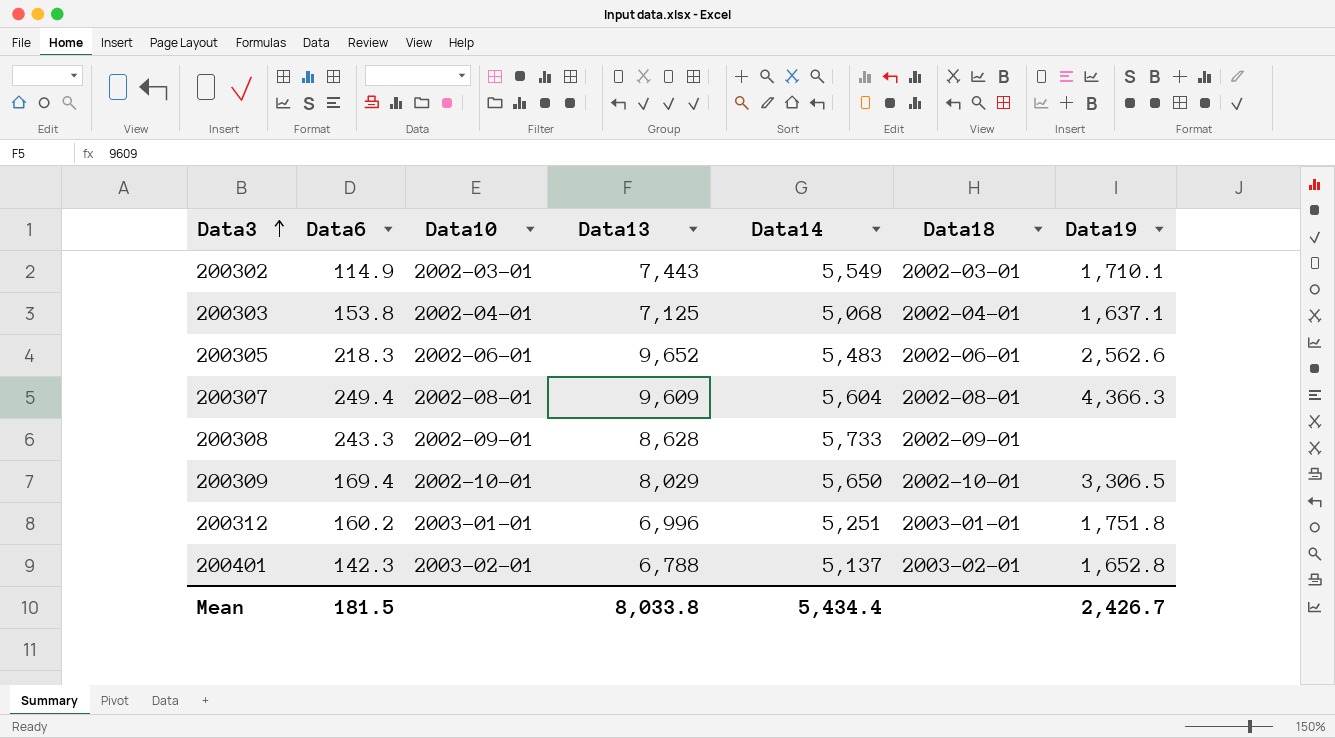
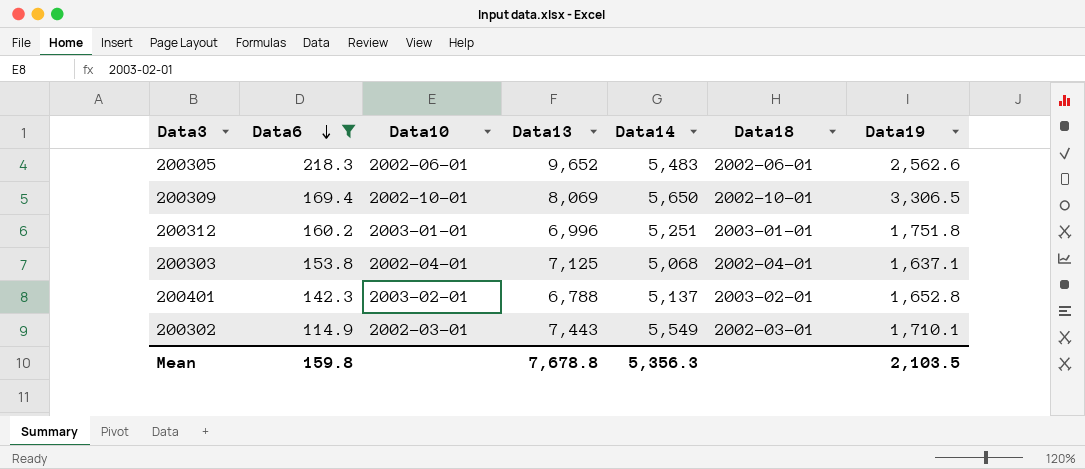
filter: none -> Data6 <= 218.3
row order: Data3 ascending -> Data6 descending
200309 | Data13: 8,029 -> 8,069
Mean | Data6: 181.5 -> 159.8
Mean | Data13: 8,033.8 -> 7,678.8
Mean | Data14: 5,434.4 -> 5,356.3
Mean | Data19: 2,426.7 -> 2,103.5

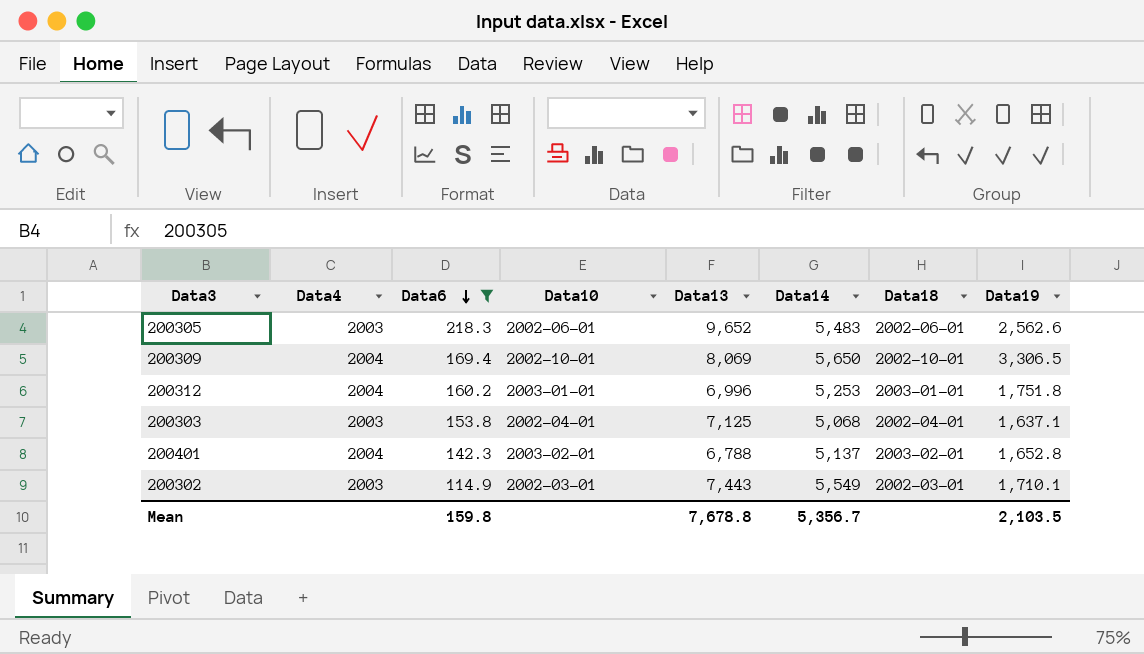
column Data4 | position: none -> 2
200312 | Data14: 5,251 -> 5,253
Mean | Data14: 5,356.3 -> 5,356.7

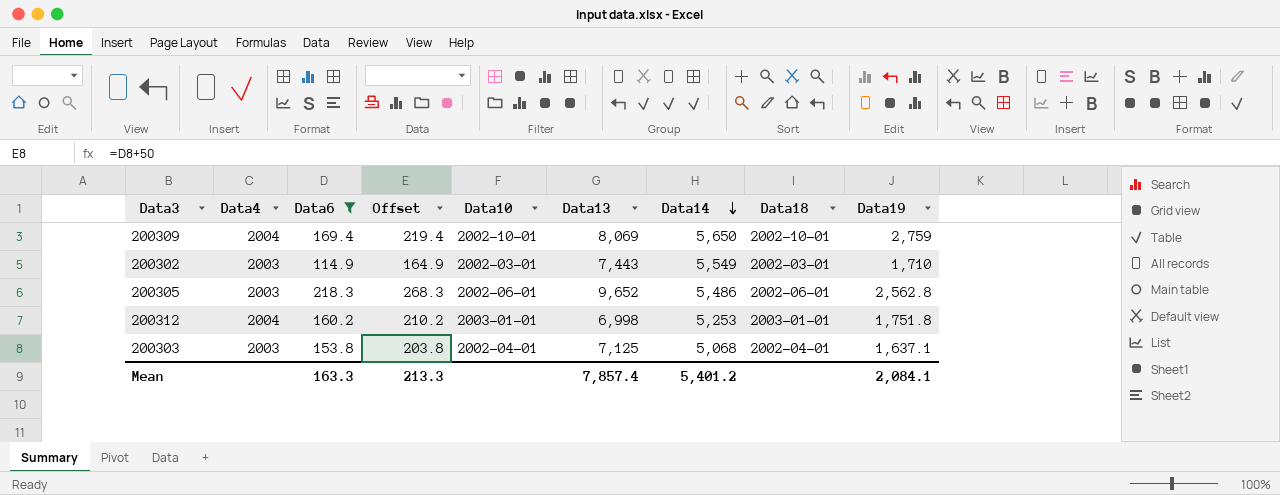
row order: Data6 descending -> Data14 descending
column Offset | formula: none -> [Data6] + 50
row 200401: 2004 | 142.3 | 2003-02-01 | 6,788 | 5,137 | 2003-02-01 | 1,652.8 -> none
200309 | Data19: 3,306.5 -> 2,759
200302 | Data19: 1,710.1 -> 1,710
200305 | Data14: 5,483 -> 5,486
200305 | Data19: 2,562.6 -> 2,562.8
200312 | Data13: 6,996 -> 6,998
Mean | Data6: 159.8 -> 163.3
Mean | Data13: 7,678.8 -> 7,857.4
Mean | Data14: 5,356.7 -> 5,401.2
Mean | Data19: 2,103.5 -> 2,084.1

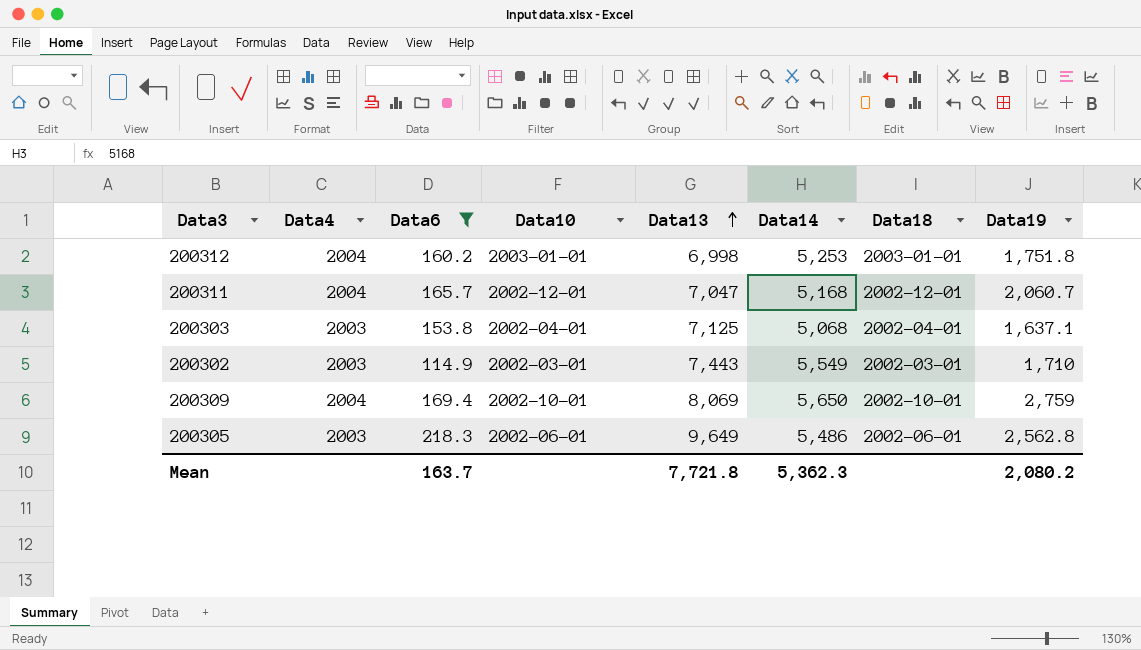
row order: Data14 descending -> Data13 ascending
column Offset | formula: [Data6] + 50 -> none
row 200311: none -> 2004 | 165.7 | 2002-12-01 | 7,047 | 5,168 | 2002-12-01 | 2,060.7
200305 | Data13: 9,652 -> 9,649
Mean | Data6: 163.3 -> 163.7
Mean | Data13: 7,857.4 -> 7,721.8
Mean | Data14: 5,401.2 -> 5,362.3
Mean | Data19: 2,084.1 -> 2,080.2

